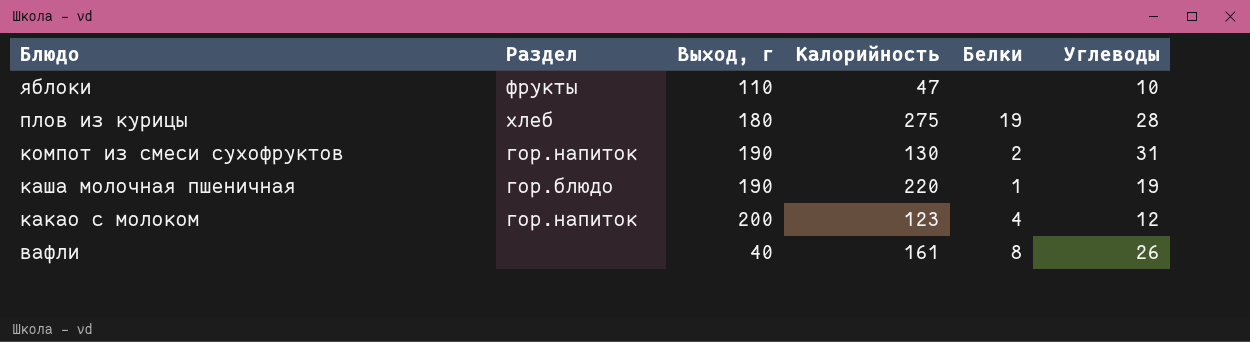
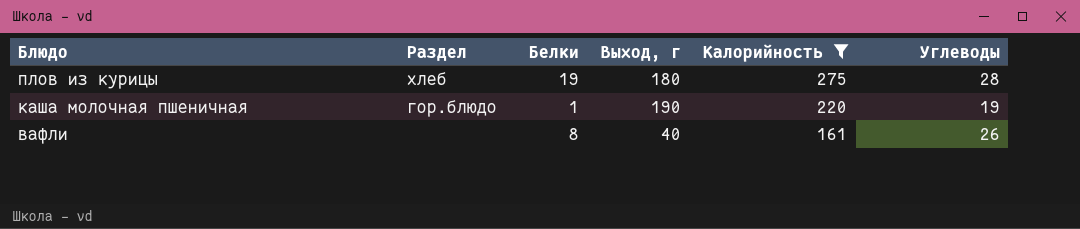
filter: none -> Калорийность >= 161
column Белки | position: 5 -> 3

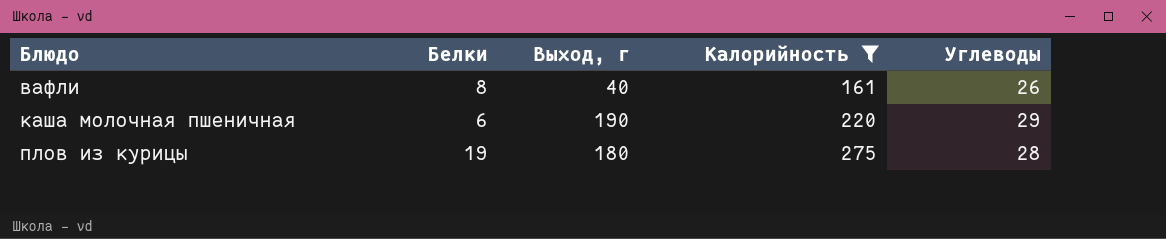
row order: Блюдо descending -> Блюдо ascending
column Раздел | position: 2 -> none
каша молочная пшеничная | Белки: 1 -> 6
каша молочная пшеничная | Углеводы: 19 -> 29

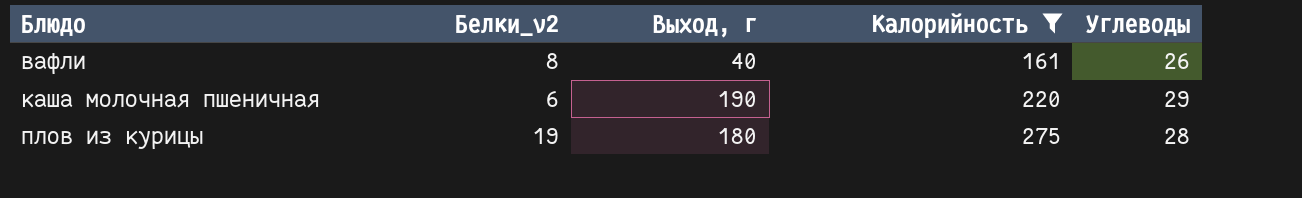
column name: Белки -> Белки_v2

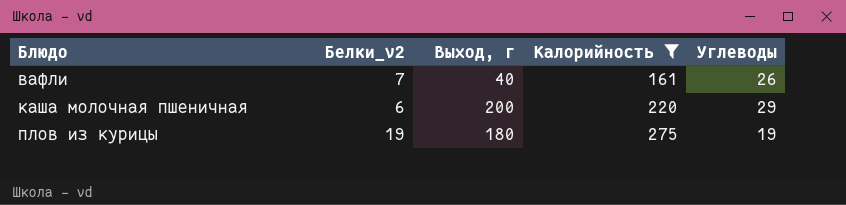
вафли | Белки_v2: 8 -> 7
каша молочная пшеничная | Выход, г: 190 -> 200
плов из курицы | Углеводы: 28 -> 19

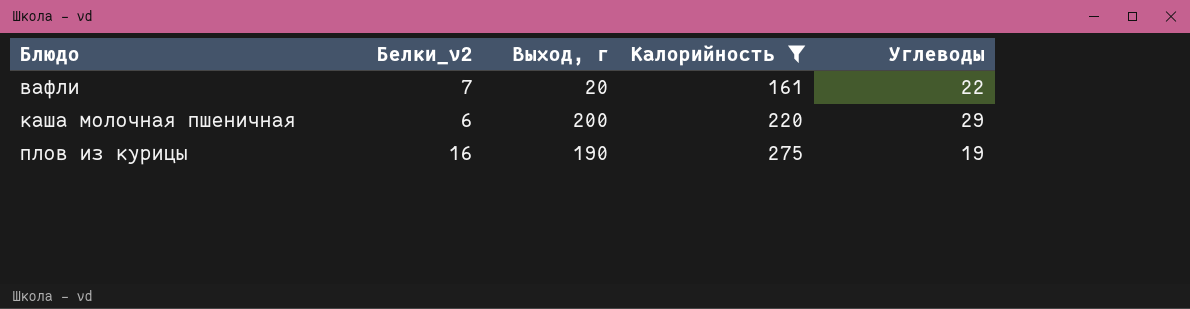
вафли | Выход, г: 40 -> 20
вафли | Углеводы: 26 -> 22
плов из курицы | Белки_v2: 19 -> 16
плов из курицы | Выход, г: 180 -> 190

